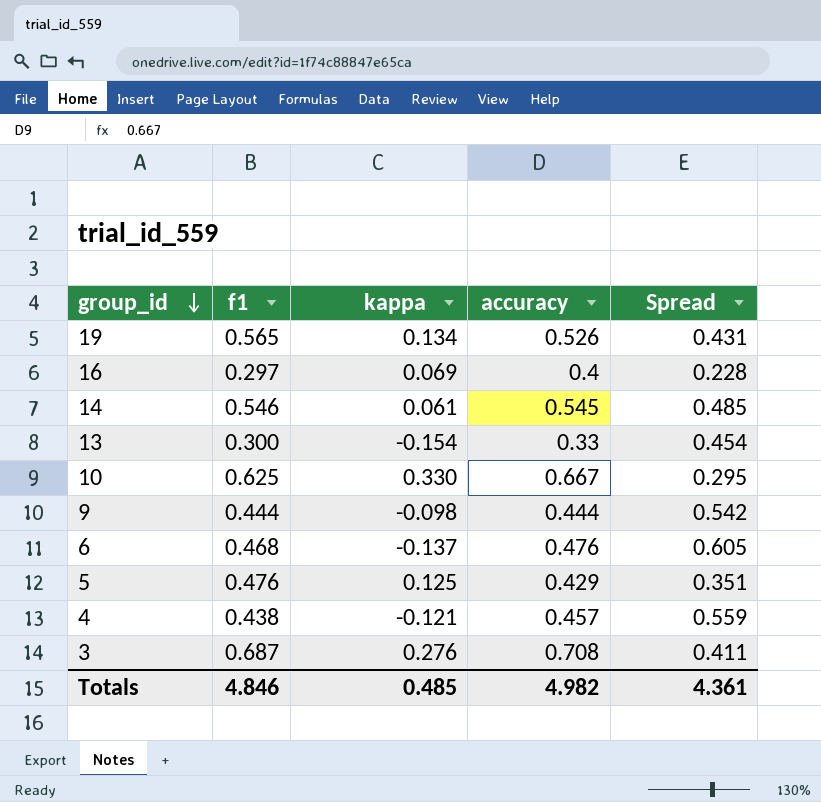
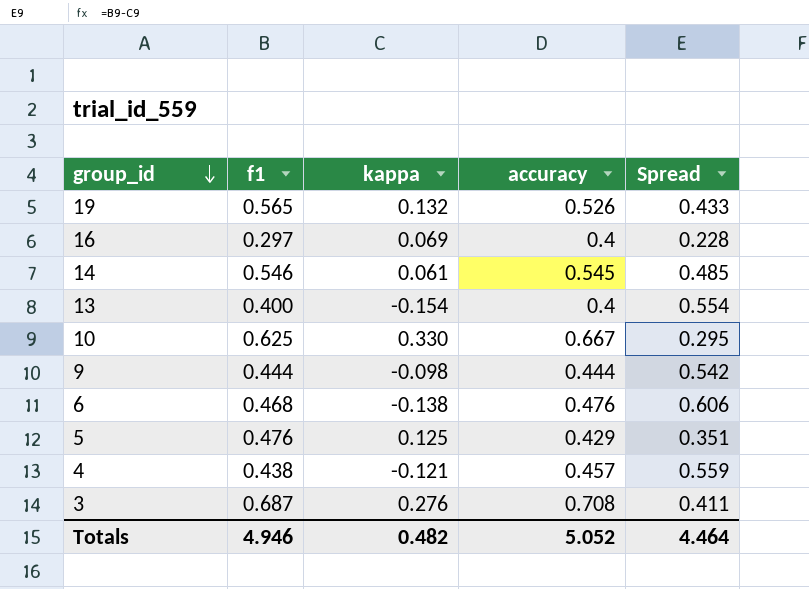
19 | kappa: 0.134 -> 0.132
19 | Spread: 0.431 -> 0.433
13 | f1: 0.300 -> 0.400
13 | accuracy: 0.33 -> 0.4
13 | Spread: 0.454 -> 0.554
6 | kappa: -0.137 -> -0.138
6 | Spread: 0.605 -> 0.606
Totals | f1: 4.846 -> 4.946
Totals | kappa: 0.485 -> 0.482
Totals | accuracy: 4.982 -> 5.052
Totals | Spread: 4.361 -> 4.464

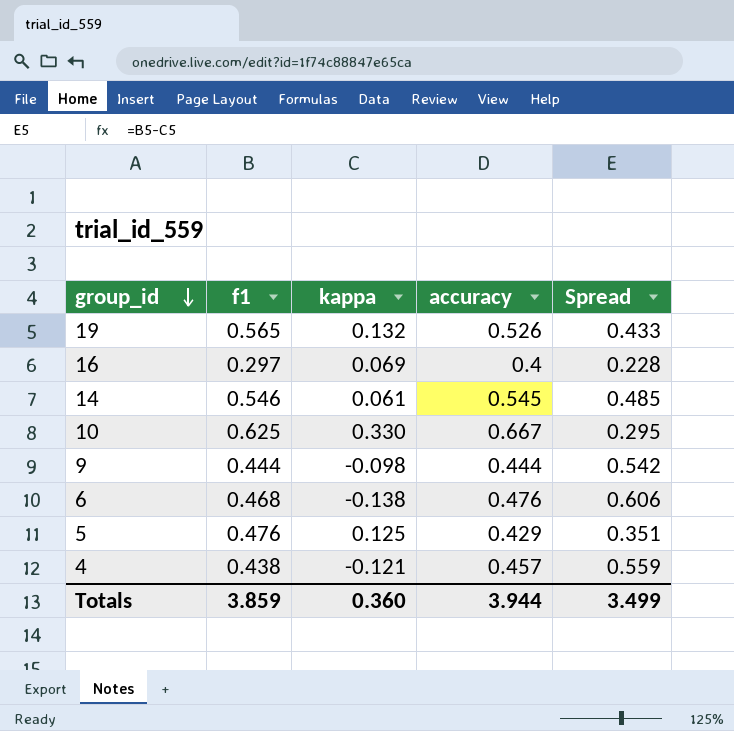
row 13: 0.400 | -0.154 | 0.4 | 0.554 -> none
row 3: 0.687 | 0.276 | 0.708 | 0.411 -> none
Totals | f1: 4.946 -> 3.859
Totals | kappa: 0.482 -> 0.360
Totals | accuracy: 5.052 -> 3.944
Totals | Spread: 4.464 -> 3.499

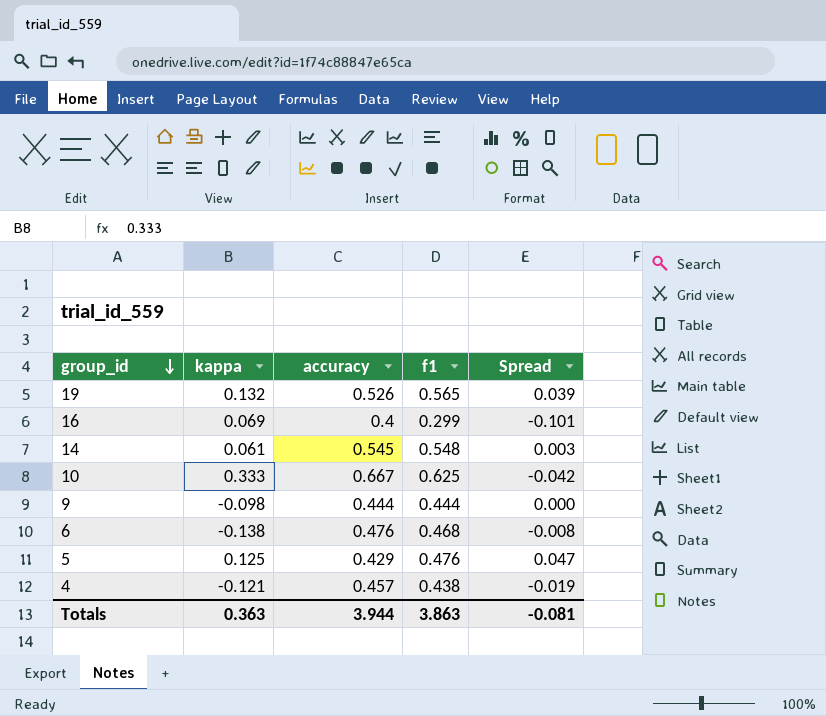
column f1 | position: 2 -> 4
column Spread | formula: [f1] - [kappa] -> [f1] - [accuracy]
16 | f1: 0.297 -> 0.299
14 | f1: 0.546 -> 0.548
10 | kappa: 0.330 -> 0.333
Totals | kappa: 0.360 -> 0.363
Totals | f1: 3.859 -> 3.863
Totals | Spread: 3.499 -> -0.081

